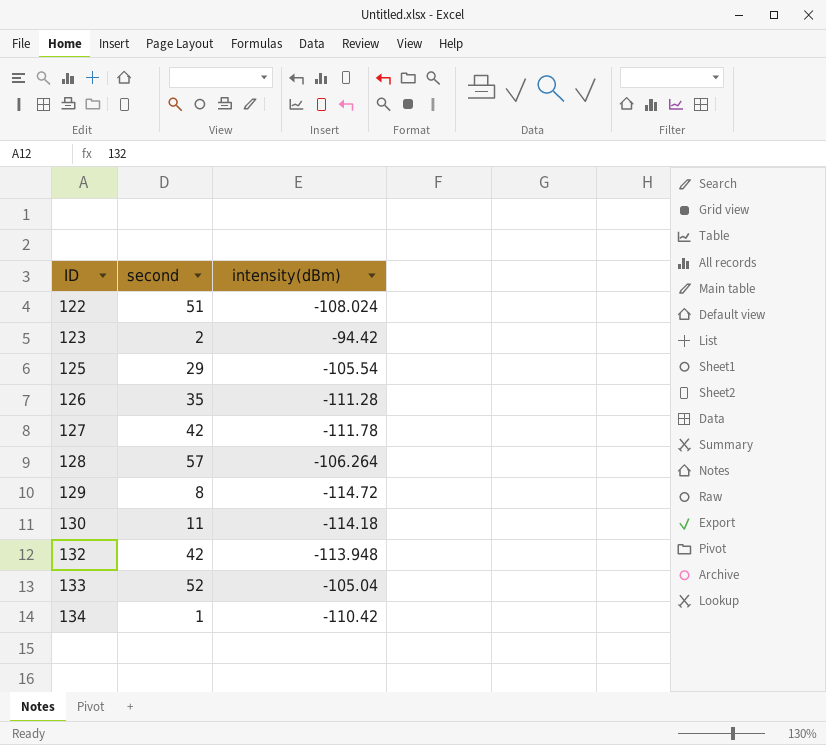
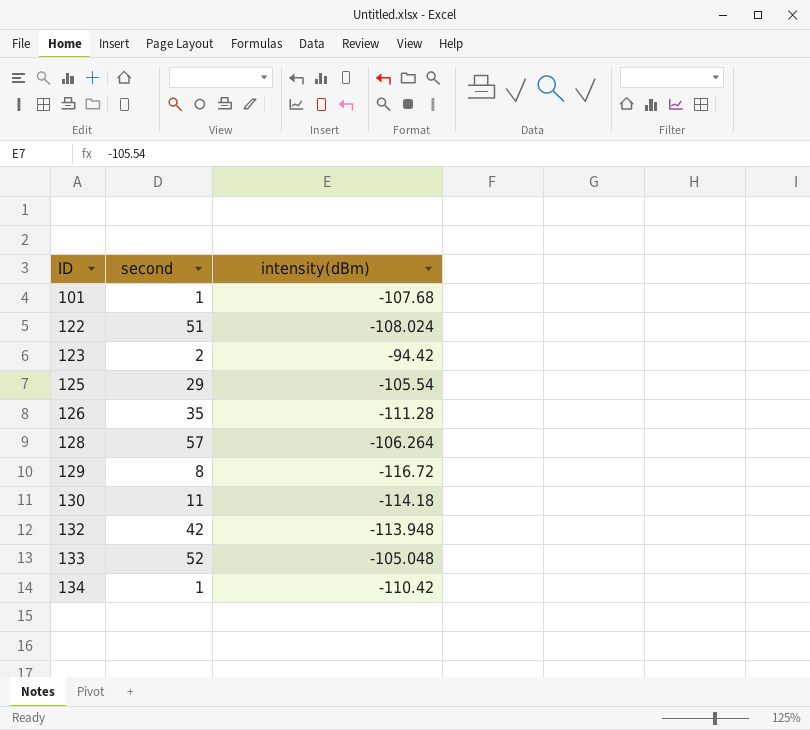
row 127: 42 | -111.78 -> none
row 101: none -> 1 | -107.68
129 | intensity(dBm): -114.72 -> -116.72
133 | intensity(dBm): -105.04 -> -105.048

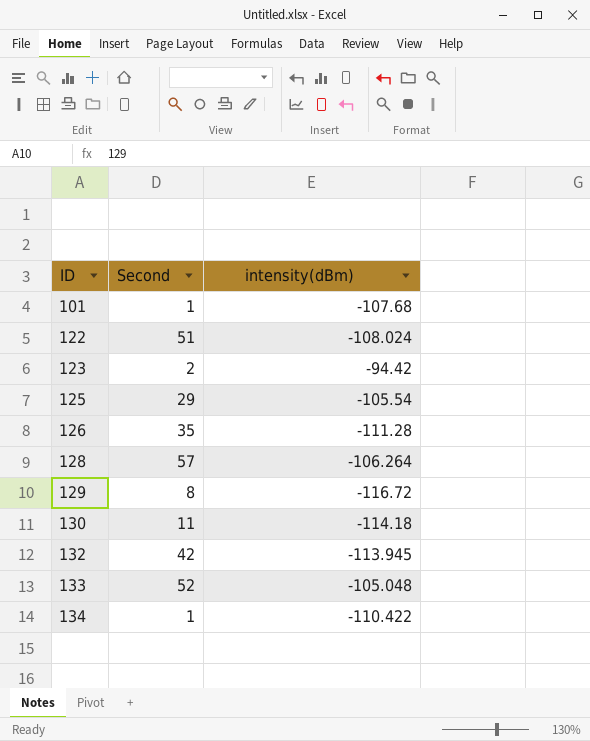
column name: second -> Second
132 | intensity(dBm): -113.948 -> -113.945
134 | intensity(dBm): -110.42 -> -110.422

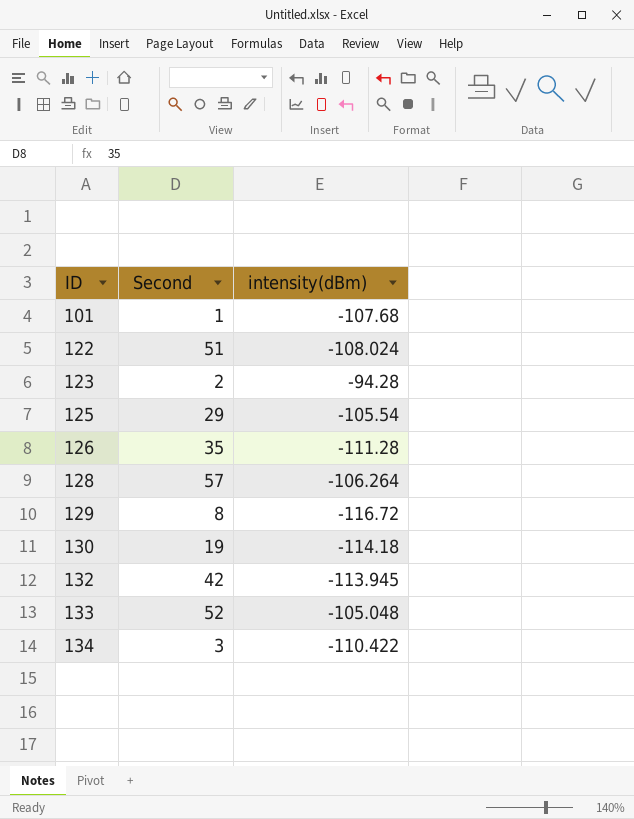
123 | intensity(dBm): -94.42 -> -94.28
130 | Second: 11 -> 19
134 | Second: 1 -> 3

